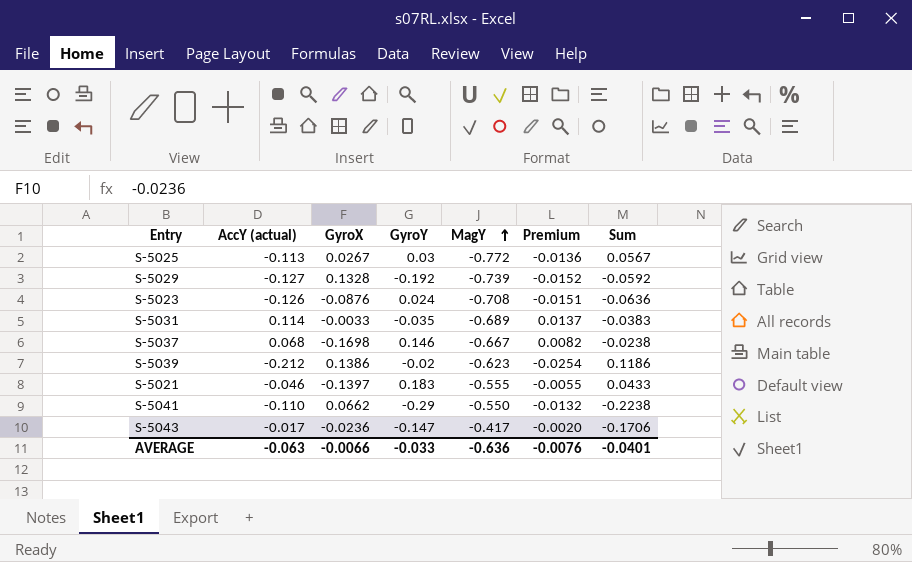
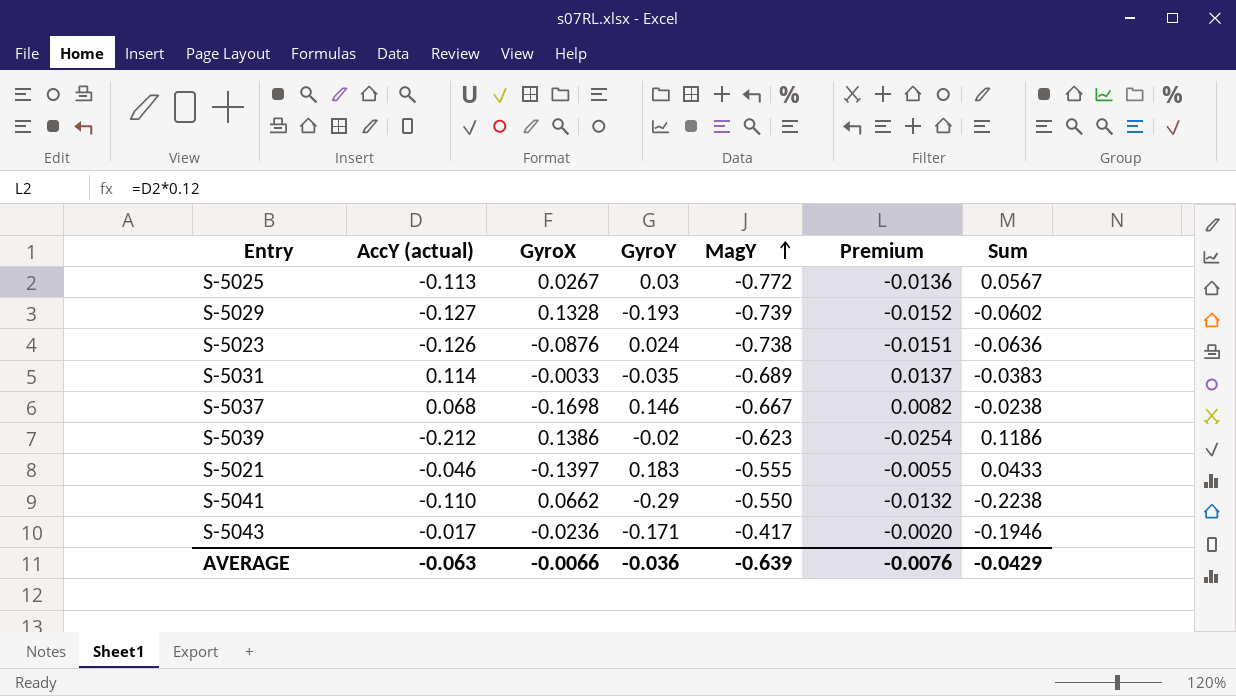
S-5029 | GyroY: -0.192 -> -0.193
S-5029 | Sum: -0.0592 -> -0.0602
S-5023 | MagY: -0.708 -> -0.738
S-5043 | GyroY: -0.147 -> -0.171
S-5043 | Sum: -0.1706 -> -0.1946
AVERAGE | GyroY: -0.033 -> -0.036
AVERAGE | MagY: -0.636 -> -0.639
AVERAGE | Sum: -0.0401 -> -0.0429

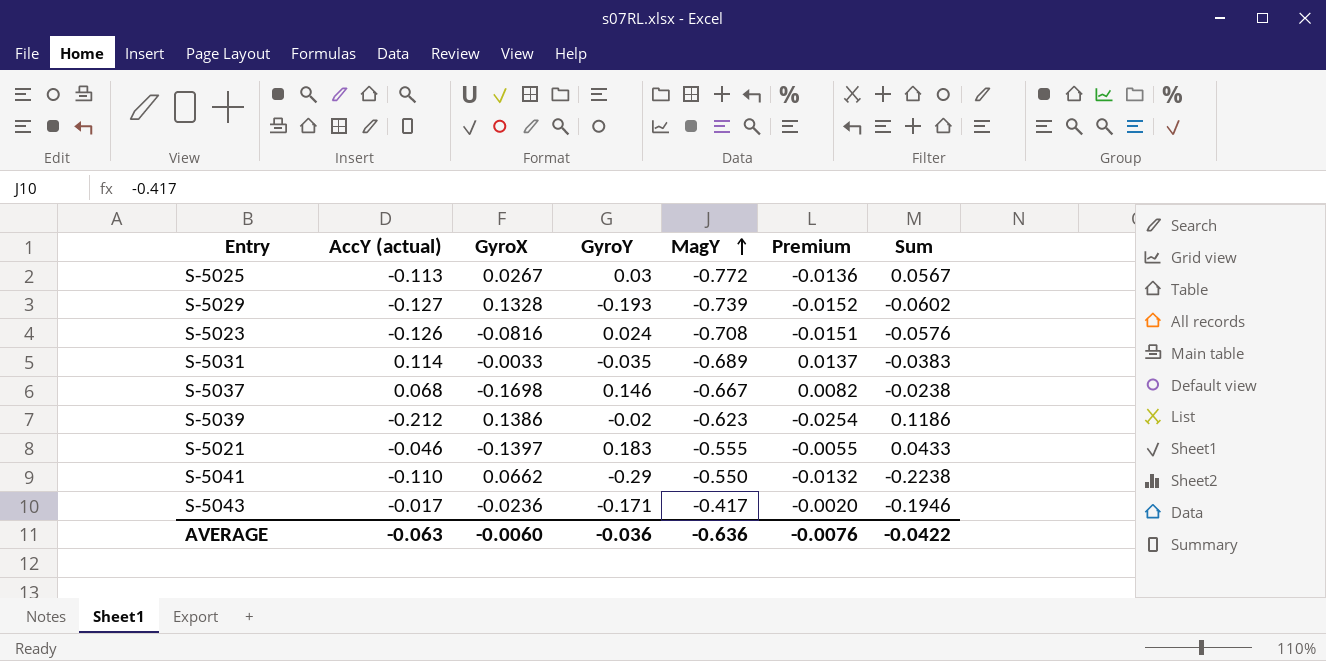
S-5023 | GyroX: -0.0876 -> -0.0816
S-5023 | MagY: -0.738 -> -0.708
S-5023 | Sum: -0.0636 -> -0.0576
AVERAGE | GyroX: -0.0066 -> -0.0060
AVERAGE | MagY: -0.639 -> -0.636
AVERAGE | Sum: -0.0429 -> -0.0422

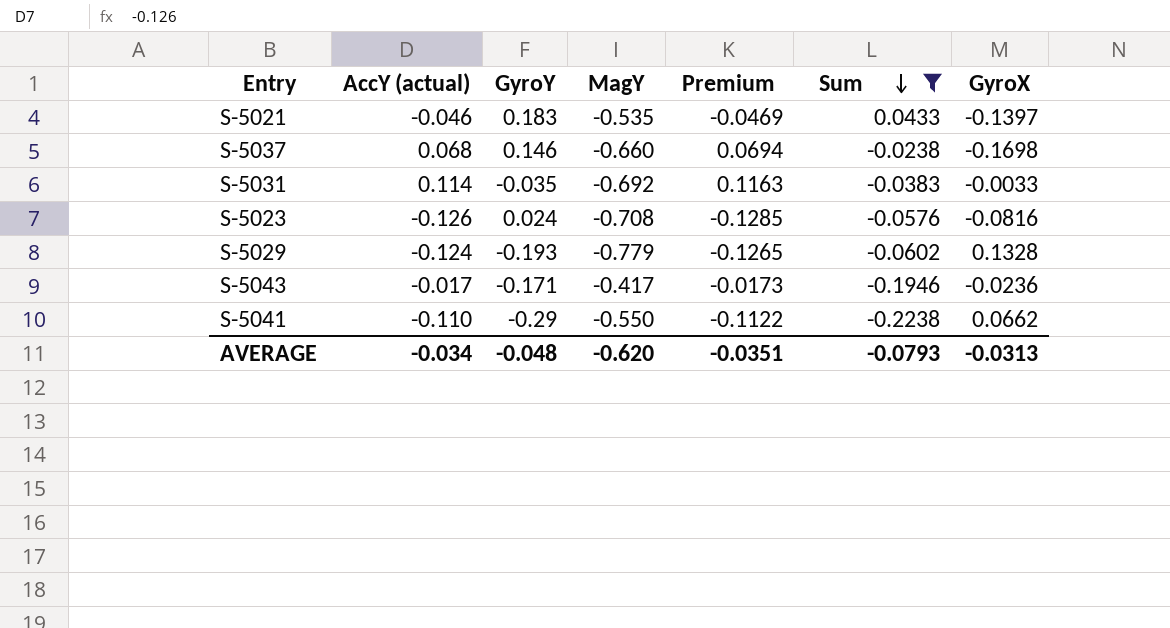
filter: none -> Sum <= 0.0433
row order: MagY ascending -> Sum descending
column Premium | formula: [AccY (actual)] * 0.12 -> [AccY (actual)] * 1.02
column GyroX | position: 3 -> 7
S-5021 | MagY: -0.555 -> -0.535
S-5037 | MagY: -0.667 -> -0.660
S-5031 | MagY: -0.689 -> -0.692
S-5029 | AccY (actual): -0.127 -> -0.124
S-5029 | MagY: -0.739 -> -0.779
AVERAGE | AccY (actual): -0.063 -> -0.034
AVERAGE | GyroY: -0.036 -> -0.048
AVERAGE | MagY: -0.636 -> -0.620
AVERAGE | Premium: -0.0076 -> -0.0351
AVERAGE | Sum: -0.0422 -> -0.0793
AVERAGE | GyroX: -0.0060 -> -0.0313

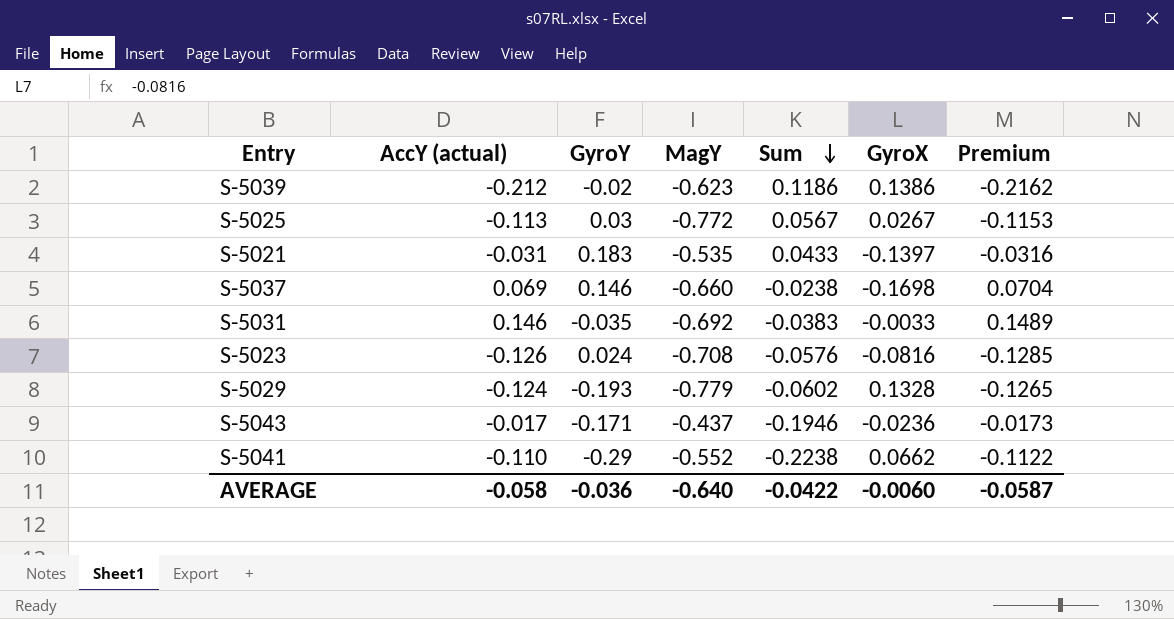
filter: Sum <= 0.0433 -> none
column Premium | position: 5 -> 7
S-5021 | AccY (actual): -0.046 -> -0.031
S-5021 | Premium: -0.0469 -> -0.0316
S-5037 | AccY (actual): 0.068 -> 0.069
S-5037 | Premium: 0.0694 -> 0.0704
S-5031 | AccY (actual): 0.114 -> 0.146
S-5031 | Premium: 0.1163 -> 0.1489
S-5043 | MagY: -0.417 -> -0.437
S-5041 | MagY: -0.550 -> -0.552
AVERAGE | AccY (actual): -0.034 -> -0.058
AVERAGE | GyroY: -0.048 -> -0.036
AVERAGE | MagY: -0.620 -> -0.640
AVERAGE | Sum: -0.0793 -> -0.0422
AVERAGE | GyroX: -0.0313 -> -0.0060
AVERAGE | Premium: -0.0351 -> -0.0587

